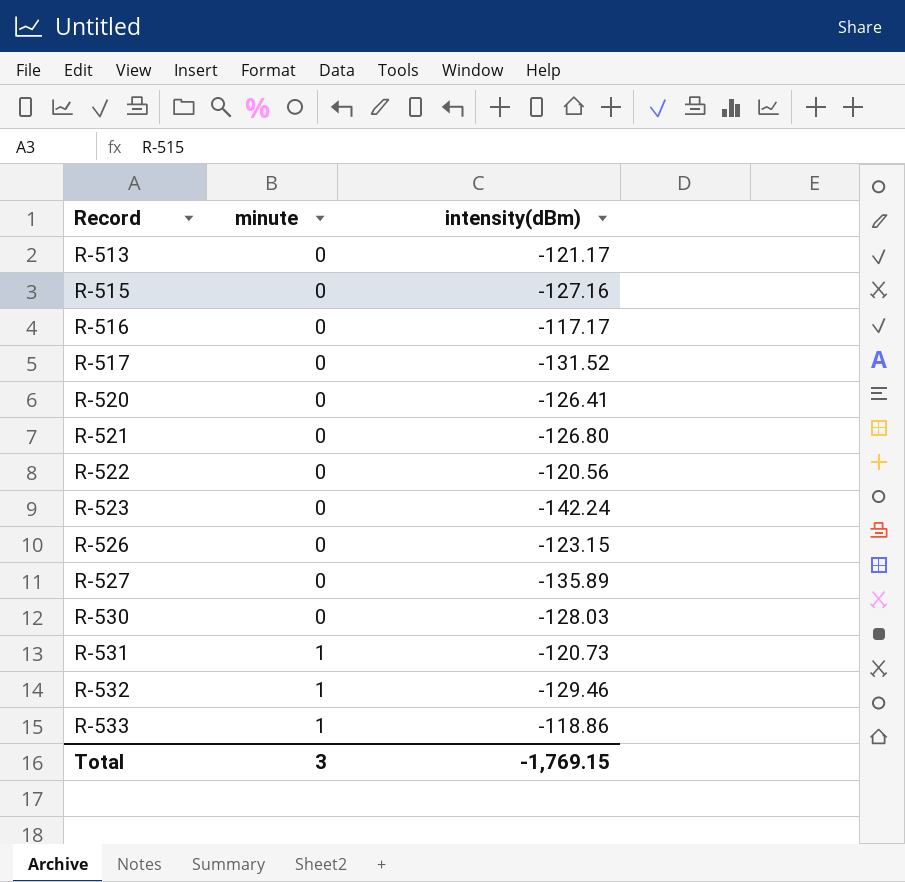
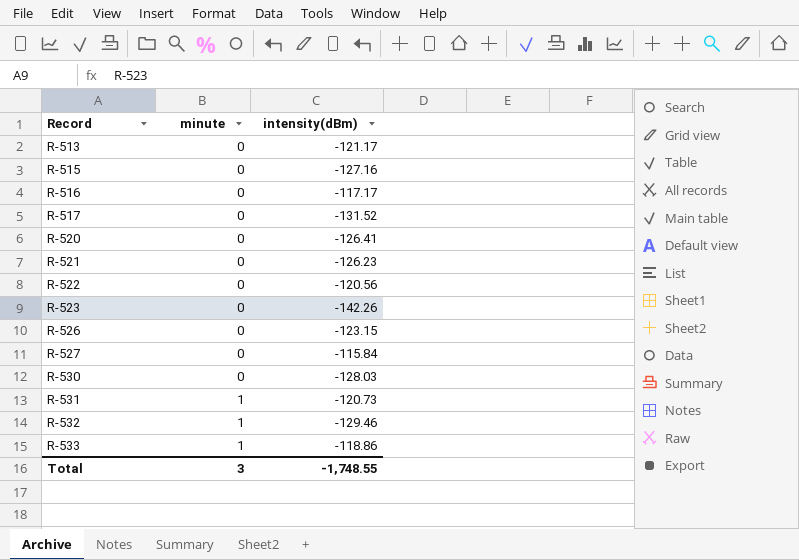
R-521 | intensity(dBm): -126.80 -> -126.23
R-523 | intensity(dBm): -142.24 -> -142.26
R-527 | intensity(dBm): -135.89 -> -115.84
Total | intensity(dBm): -1,769.15 -> -1,748.55

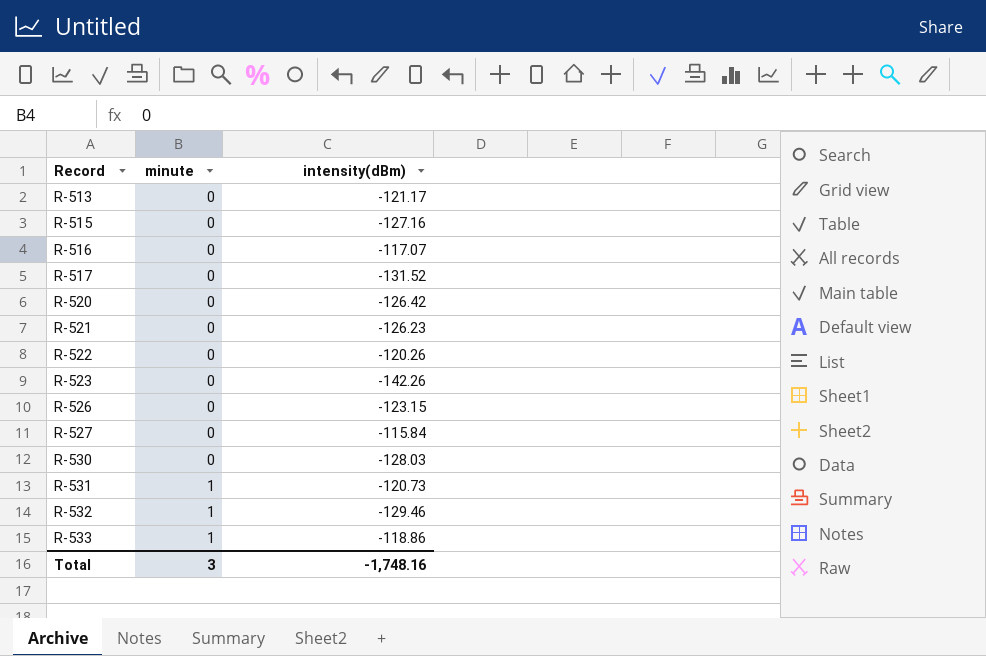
R-516 | intensity(dBm): -117.17 -> -117.07
R-520 | intensity(dBm): -126.41 -> -126.42
R-522 | intensity(dBm): -120.56 -> -120.26
Total | intensity(dBm): -1,748.55 -> -1,748.16

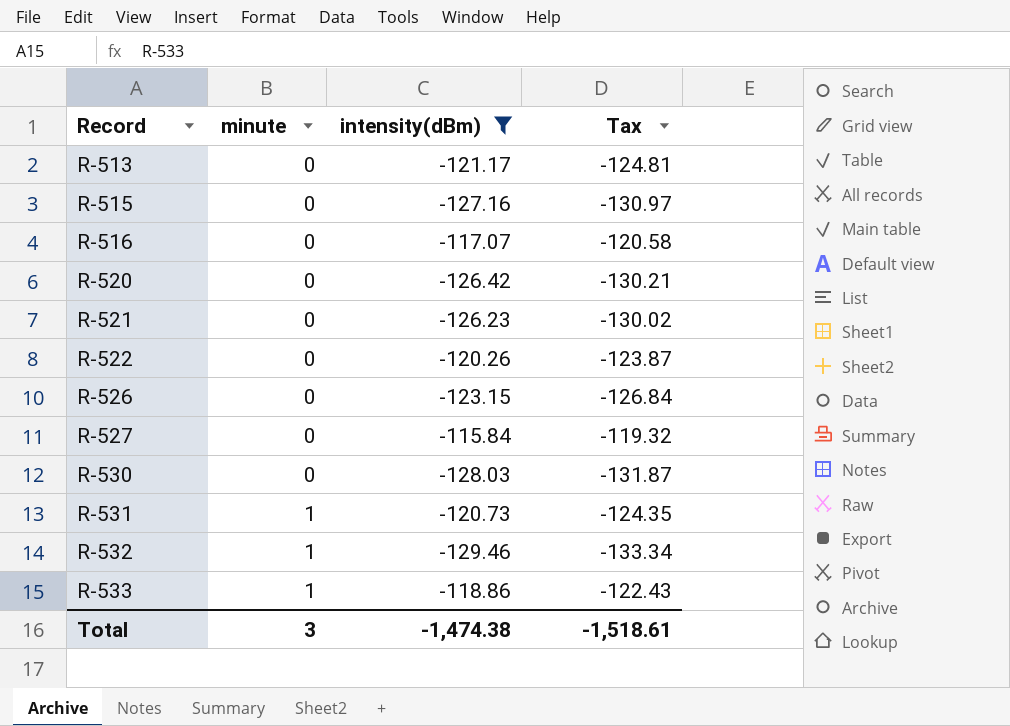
filter: none -> intensity(dBm) >= -129.46
column Tax | formula: none -> [intensity(dBm)] * 1.03
Total | intensity(dBm): -1,748.16 -> -1,474.38

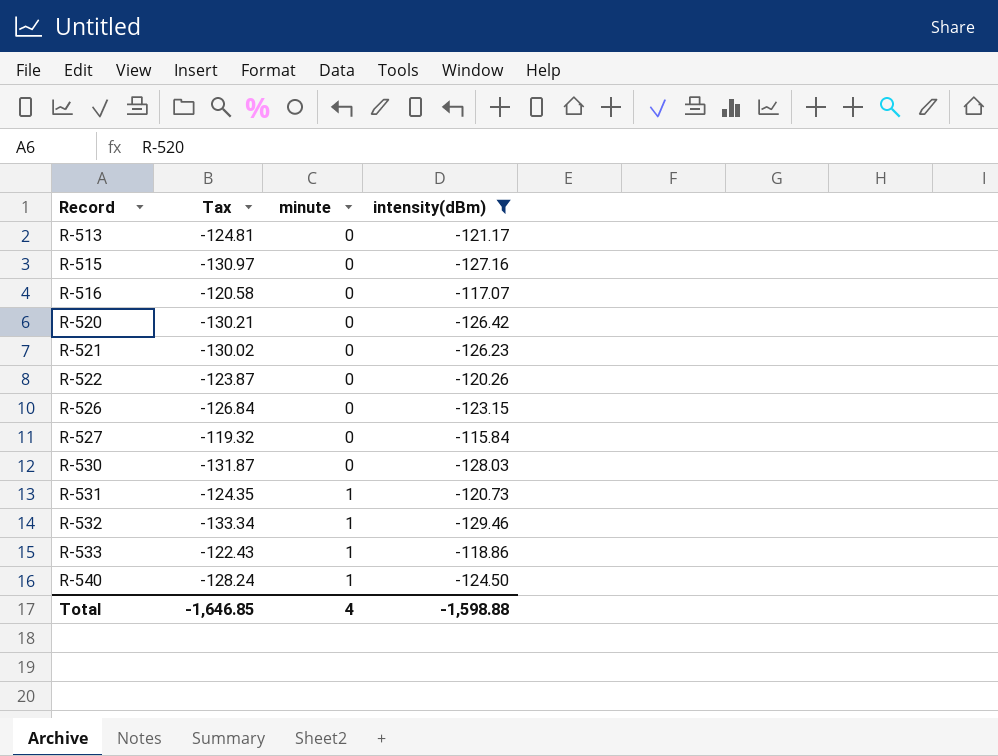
column Tax | position: 4 -> 2
row R-540: none -> -128.24 | 1 | -124.50
Total | Tax: -1,518.61 -> -1,646.85
Total | minute: 3 -> 4
Total | intensity(dBm): -1,474.38 -> -1,598.88

